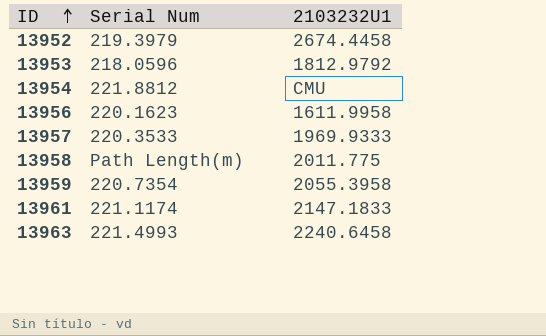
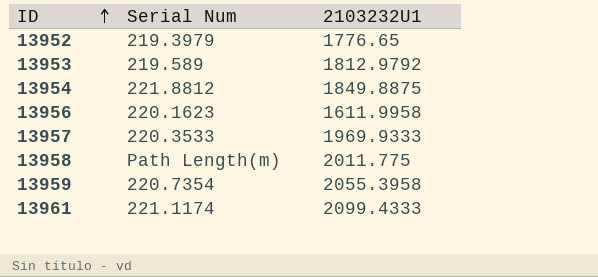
row 13963: 221.4993 | 2240.6458 -> none
13952 | 2103232U1: 2674.4458 -> 1776.65
13953 | Serial Num: 218.0596 -> 219.589
13954 | 2103232U1: CMU -> 1849.8875
13961 | 2103232U1: 2147.1833 -> 2099.4333

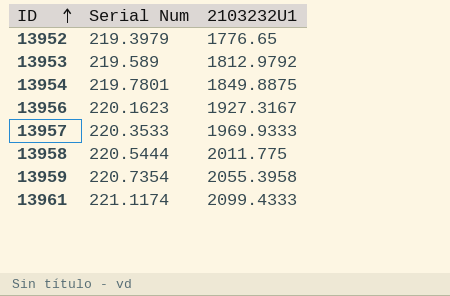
13954 | Serial Num: 221.8812 -> 219.7801
13956 | 2103232U1: 1611.9958 -> 1927.3167
13958 | Serial Num: Path Length(m) -> 220.5444

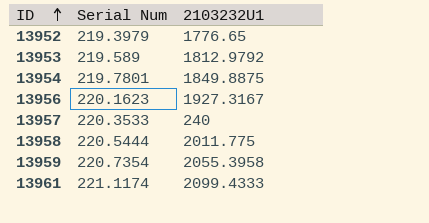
13957 | 2103232U1: 1969.9333 -> 240

